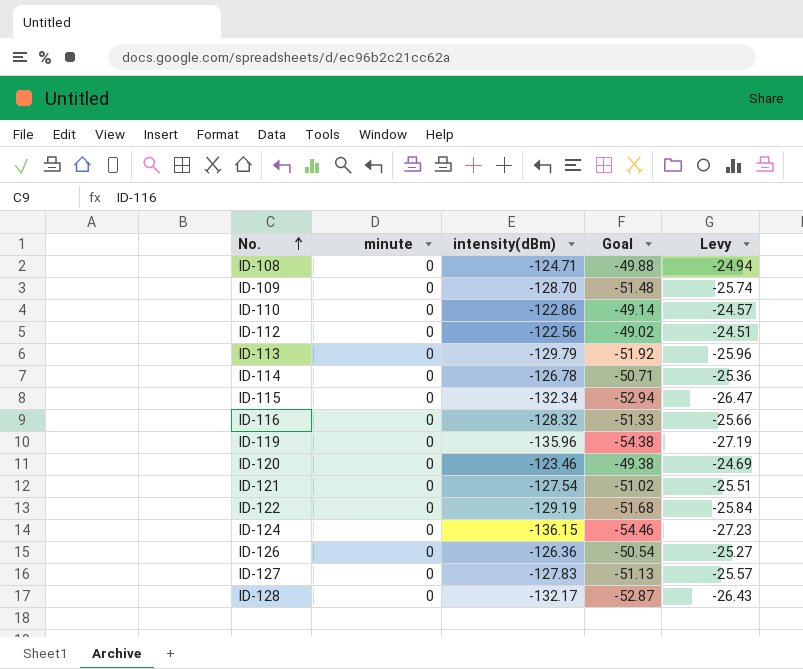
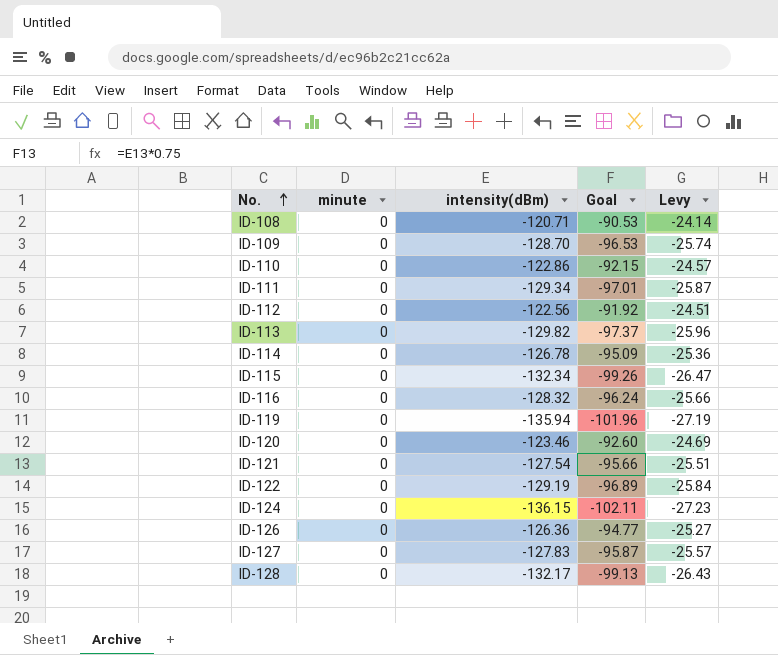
column Goal | formula: [intensity(dBm)] * 0.4 -> [intensity(dBm)] * 0.75
ID-108 | intensity(dBm): -124.71 -> -120.71
ID-108 | Levy: -24.94 -> -24.14
row ID-111: none -> 0 | -129.34 | -97.01 | -25.87
ID-113 | intensity(dBm): -129.79 -> -129.82
ID-119 | intensity(dBm): -135.96 -> -135.94

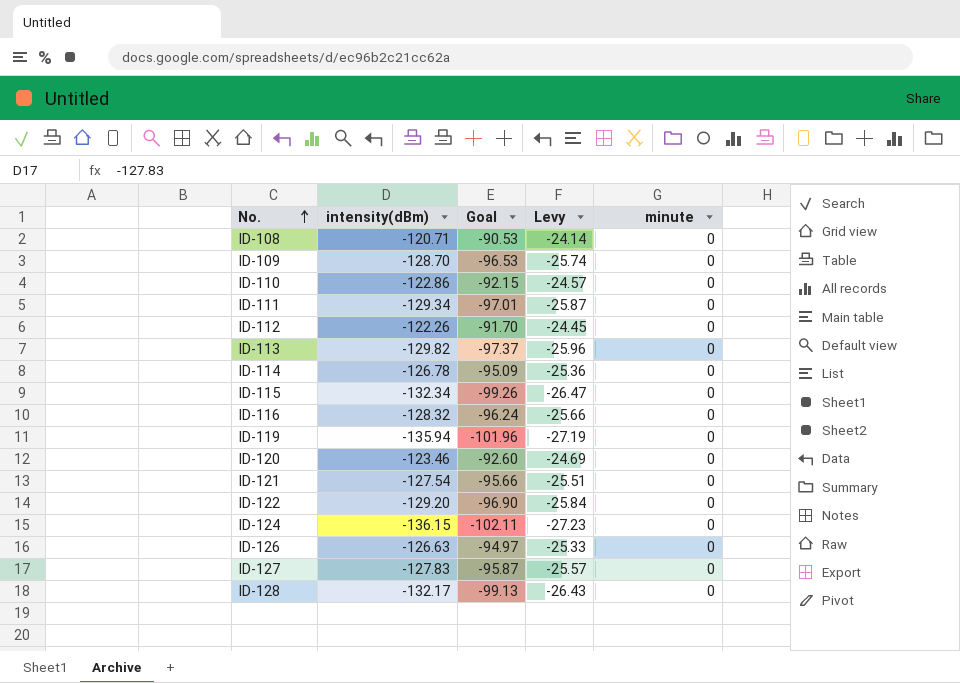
column minute | position: 2 -> 5
ID-112 | intensity(dBm): -122.56 -> -122.26
ID-112 | Goal: -91.92 -> -91.70
ID-112 | Levy: -24.51 -> -24.45
ID-122 | intensity(dBm): -129.19 -> -129.20
ID-122 | Goal: -96.89 -> -96.90
ID-126 | intensity(dBm): -126.36 -> -126.63
ID-126 | Goal: -94.77 -> -94.97
ID-126 | Levy: -25.27 -> -25.33

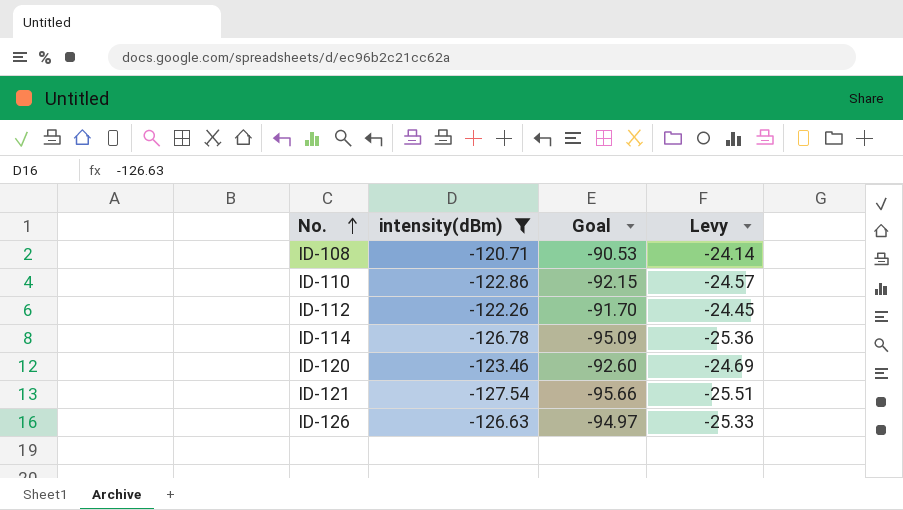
filter: none -> intensity(dBm) >= -127.54
column minute | position: 5 -> none

